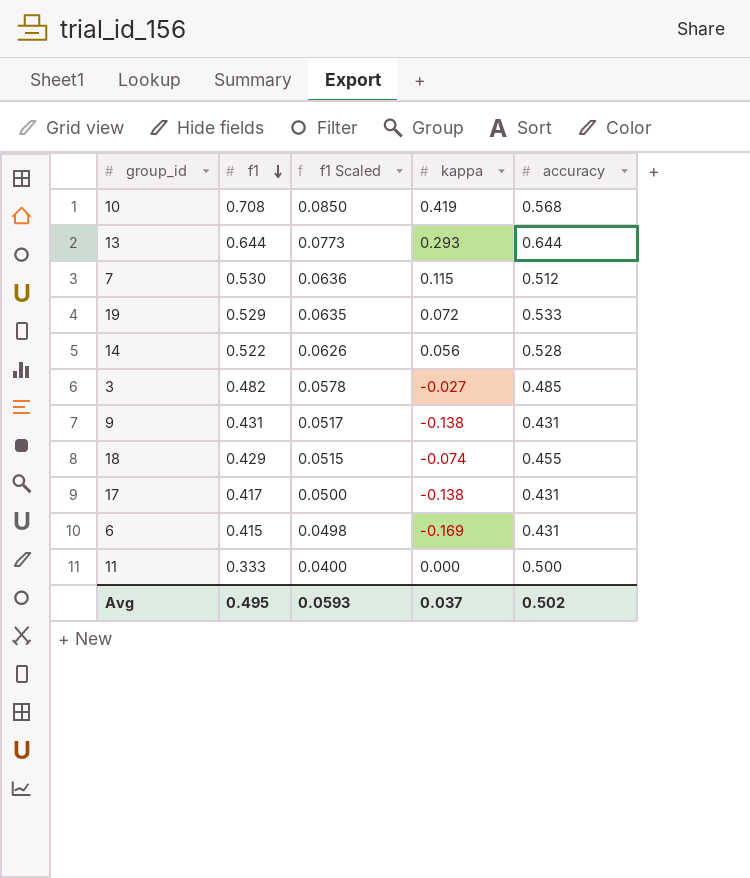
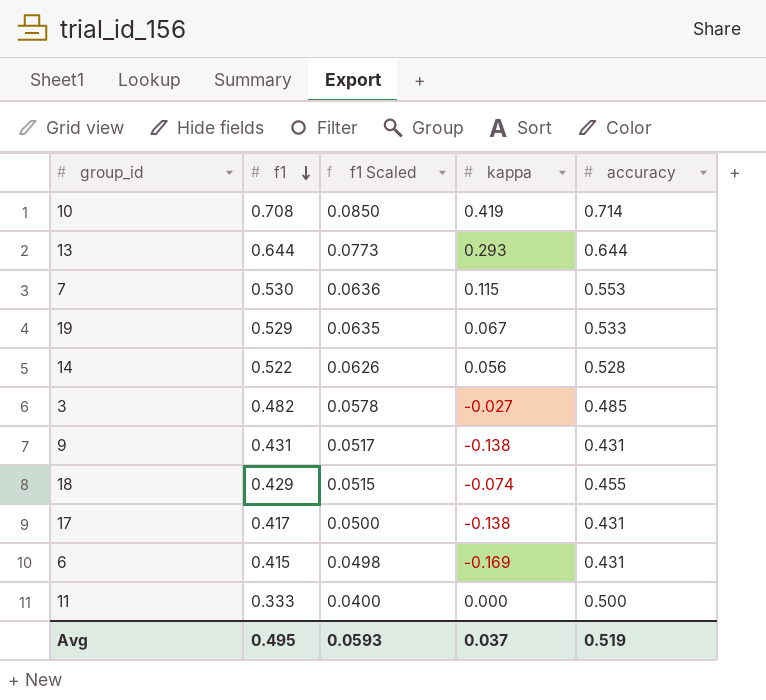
10 | accuracy: 0.568 -> 0.714
7 | accuracy: 0.512 -> 0.553
19 | kappa: 0.072 -> 0.067
Avg | accuracy: 0.502 -> 0.519

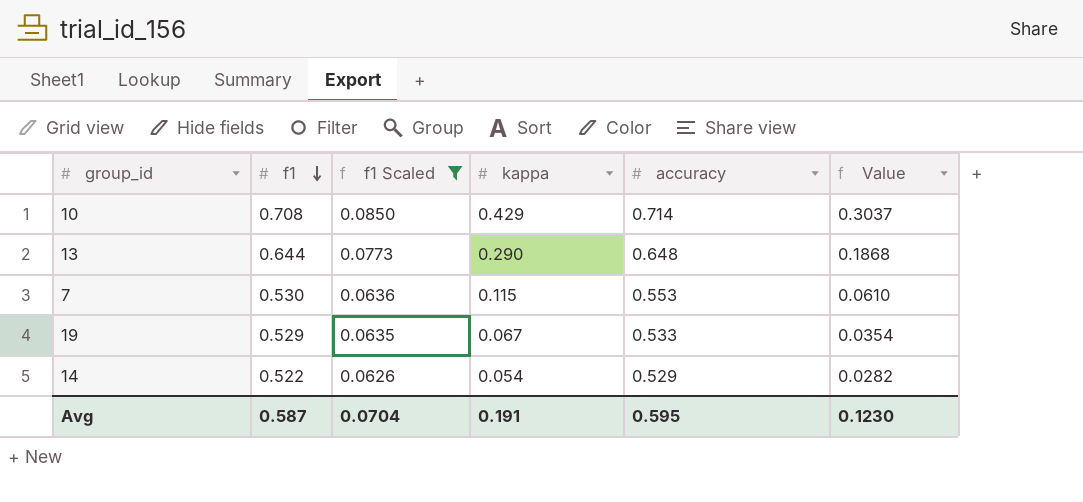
filter: none -> f1 Scaled >= 0.0626
column Value | formula: none -> [f1] * [kappa]
10 | kappa: 0.419 -> 0.429
13 | kappa: 0.293 -> 0.290
13 | accuracy: 0.644 -> 0.648
14 | kappa: 0.056 -> 0.054
14 | accuracy: 0.528 -> 0.529
Avg | f1: 0.495 -> 0.587
Avg | f1 Scaled: 0.0593 -> 0.0704
Avg | kappa: 0.037 -> 0.191
Avg | accuracy: 0.519 -> 0.595

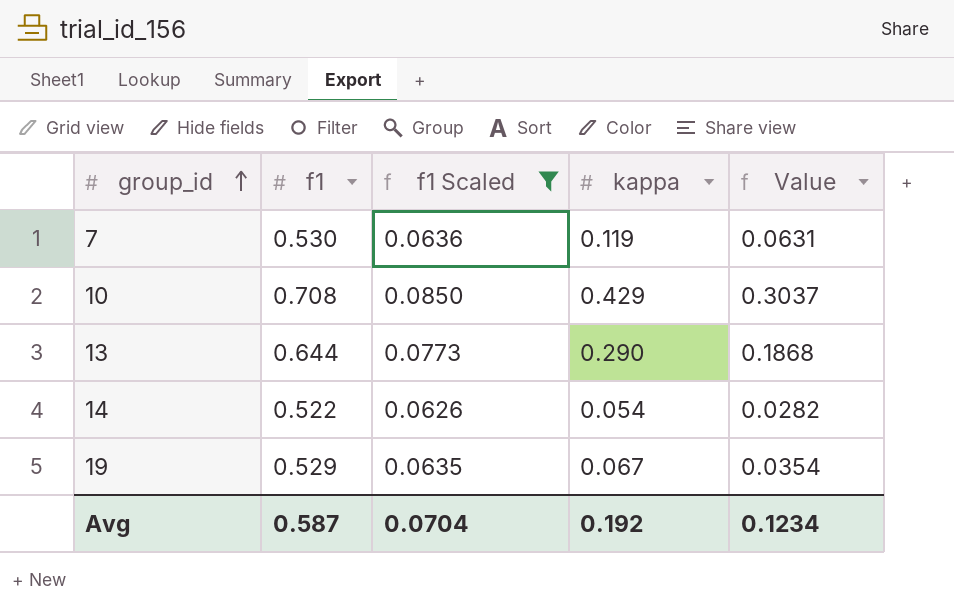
row order: f1 descending -> group_id ascending
column accuracy | position: 5 -> none
7 | kappa: 0.115 -> 0.119
7 | Value: 0.0610 -> 0.0631
Avg | kappa: 0.191 -> 0.192
Avg | Value: 0.1230 -> 0.1234

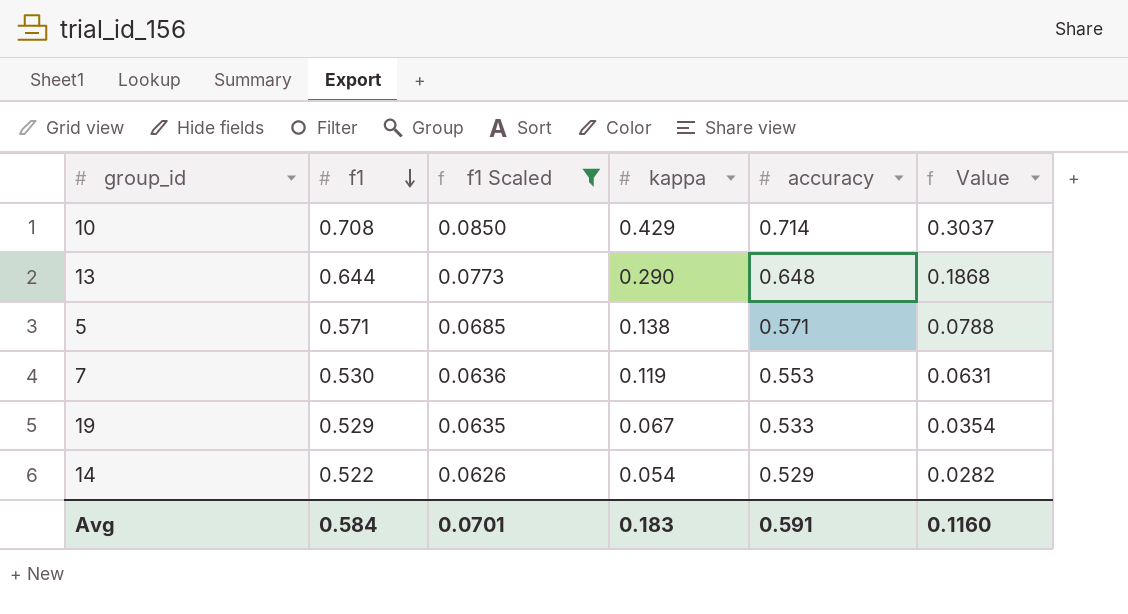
row order: group_id ascending -> f1 descending
column accuracy | position: none -> 5
row 5: none -> 0.571 | 0.0685 | 0.138 | 0.571 | 0.0788
Avg | f1: 0.587 -> 0.584
Avg | f1 Scaled: 0.0704 -> 0.0701
Avg | kappa: 0.192 -> 0.183
Avg | Value: 0.1234 -> 0.1160

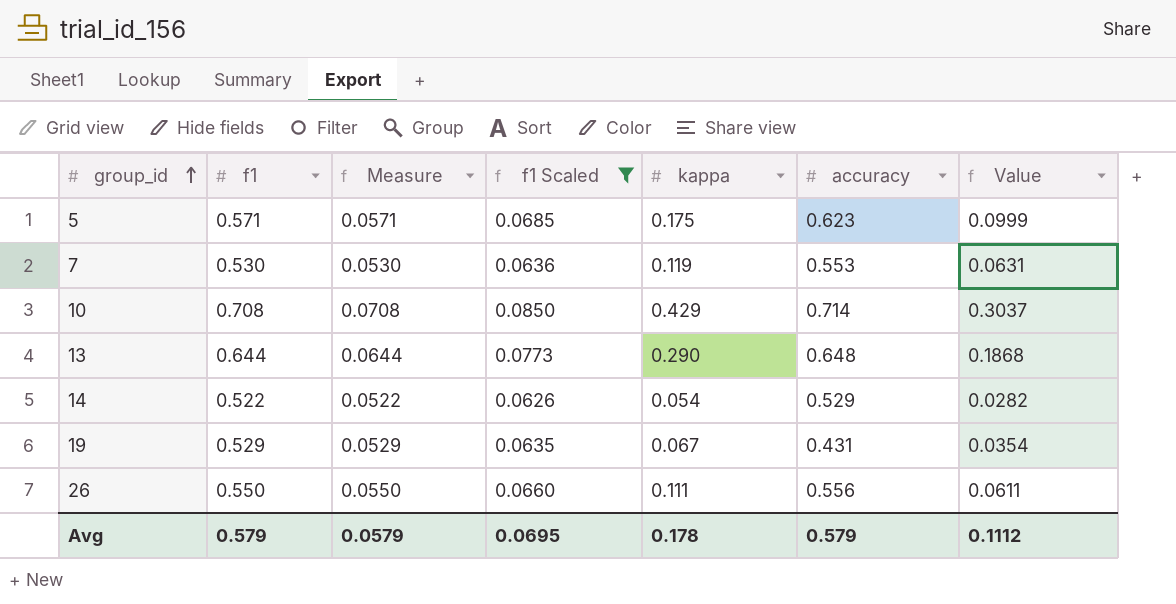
row order: f1 descending -> group_id ascending
column Measure | formula: none -> [f1] * 0.1
5 | kappa: 0.138 -> 0.175
5 | accuracy: 0.571 -> 0.623
5 | Value: 0.0788 -> 0.0999
19 | accuracy: 0.533 -> 0.431
row 26: none -> 0.550 | 0.0550 | 0.0660 | 0.111 | 0.556 | 0.0611
Avg | f1: 0.584 -> 0.579
Avg | f1 Scaled: 0.0701 -> 0.0695
Avg | kappa: 0.183 -> 0.178
Avg | accuracy: 0.591 -> 0.579
Avg | Value: 0.1160 -> 0.1112

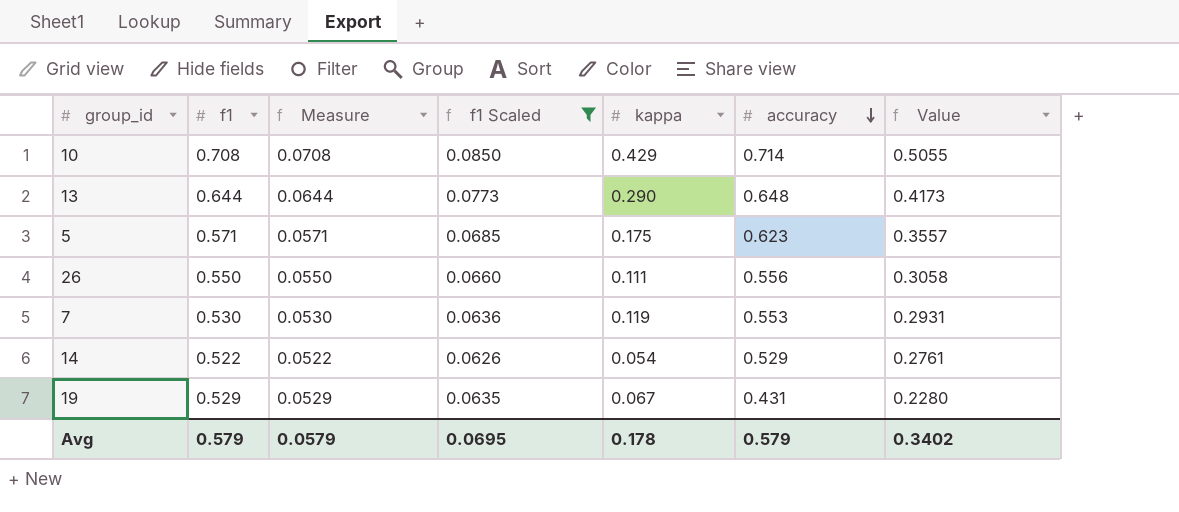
row order: group_id ascending -> accuracy descending
column Value | formula: [f1] * [kappa] -> [f1] * [accuracy]
Avg | Value: 0.1112 -> 0.3402

